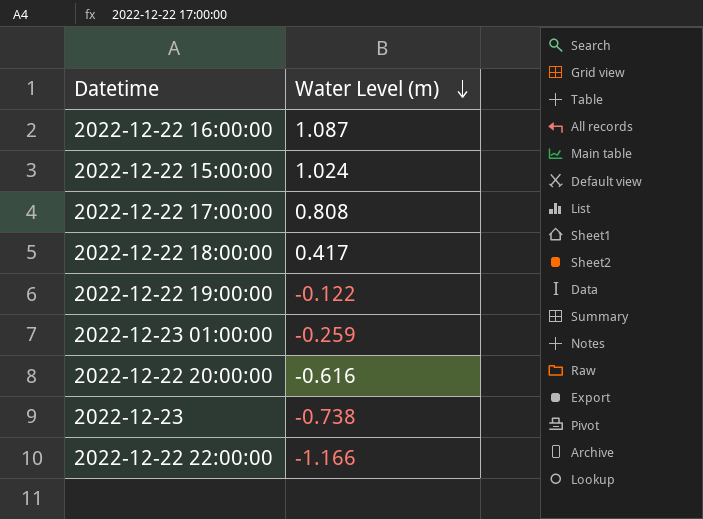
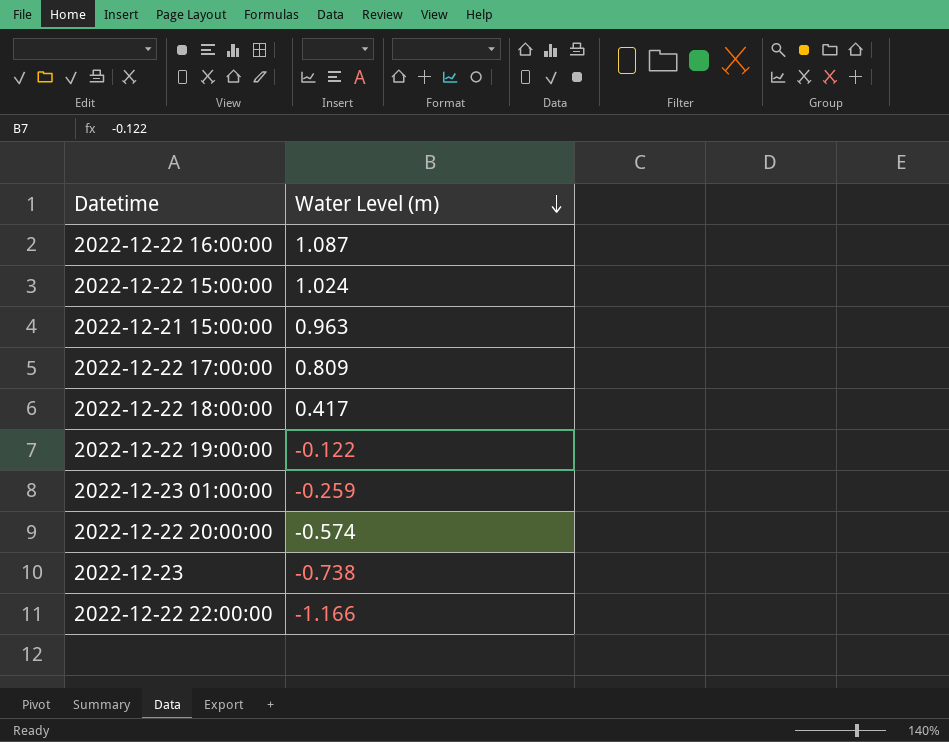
row 2022-12-21 15:00:00: none -> 0.963
2022-12-22 17:00:00 | Water Level (m): 0.808 -> 0.809
2022-12-22 20:00:00 | Water Level (m): -0.616 -> -0.574

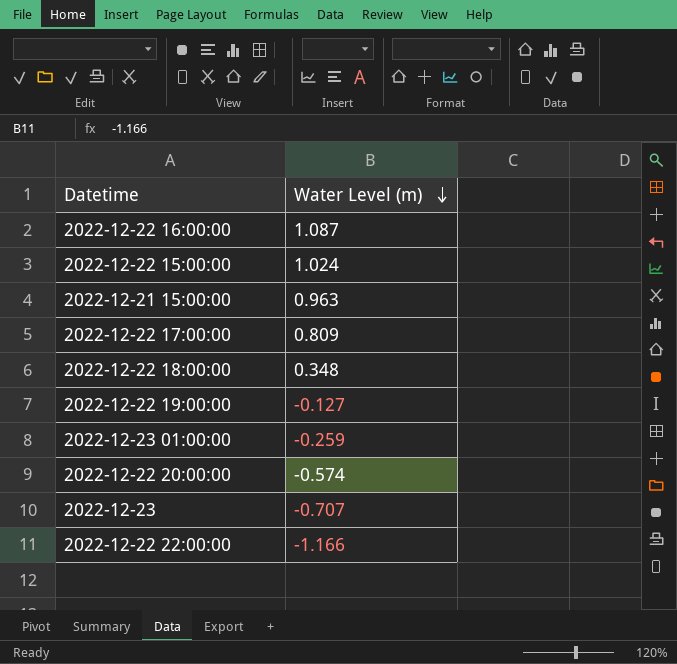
2022-12-22 18:00:00 | Water Level (m): 0.417 -> 0.348
2022-12-22 19:00:00 | Water Level (m): -0.122 -> -0.127
2022-12-23 | Water Level (m): -0.738 -> -0.707

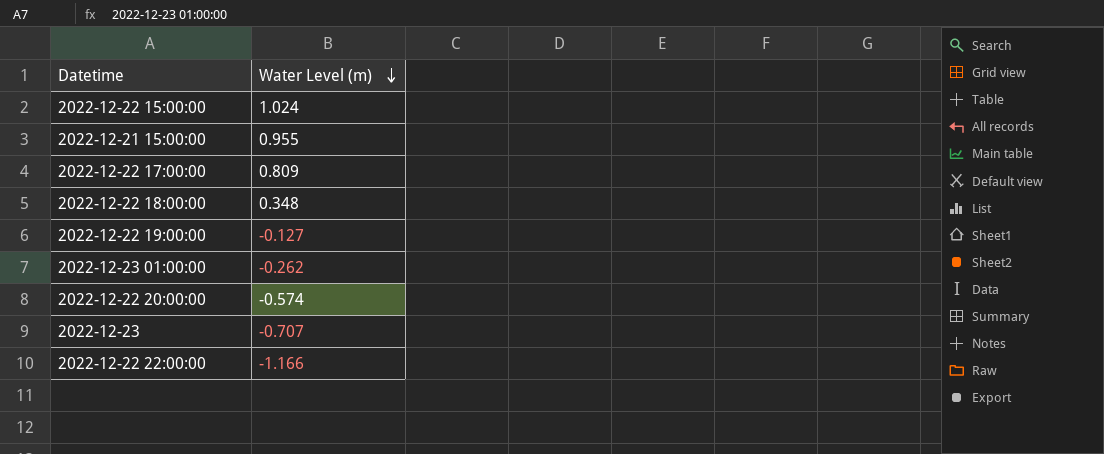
row 2022-12-22 16:00:00: 1.087 -> none
2022-12-21 15:00:00 | Water Level (m): 0.963 -> 0.955
2022-12-23 01:00:00 | Water Level (m): -0.259 -> -0.262

